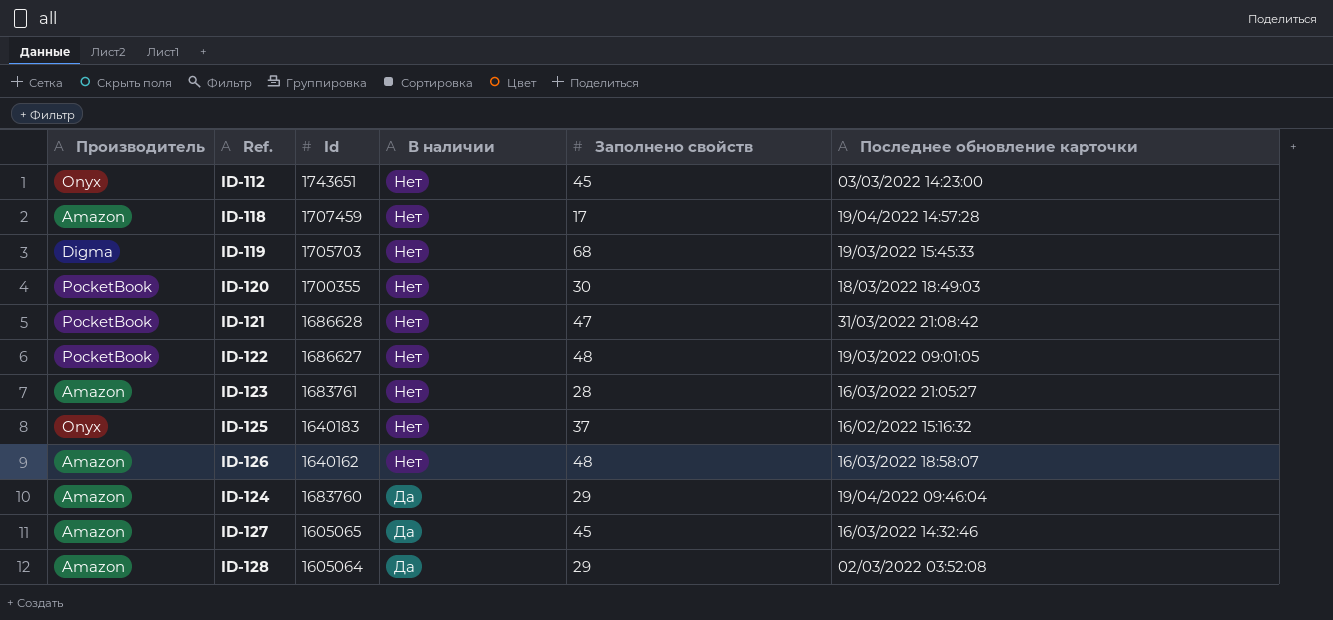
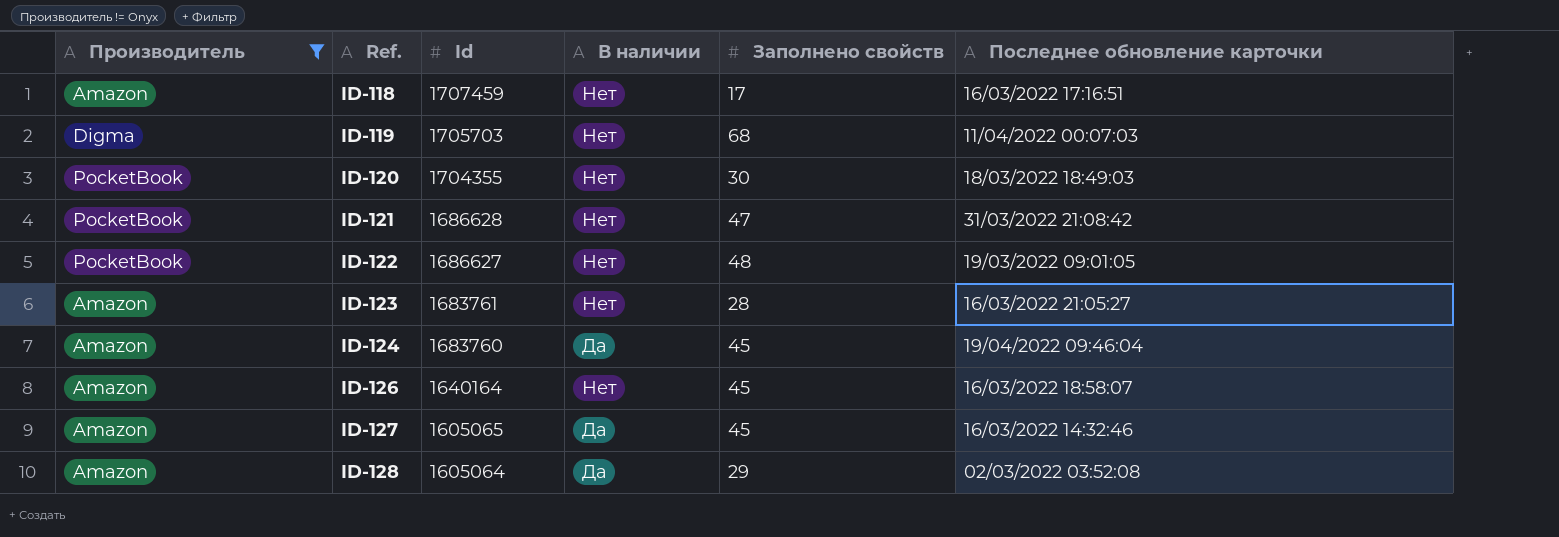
filter: none -> Производитель != Onyx
row order: В наличии descending -> Ref. ascending
ID-118 | Последнее обновление карточки: 19/04/2022 14:57:28 -> 16/03/2022 17:16:51
ID-119 | Последнее обновление карточки: 19/03/2022 15:45:33 -> 11/04/2022 00:07:03
ID-120 | Id: 1700355 -> 1704355
ID-124 | Заполнено свойств: 29 -> 45
ID-126 | Id: 1640162 -> 1640164
ID-126 | Заполнено свойств: 48 -> 45

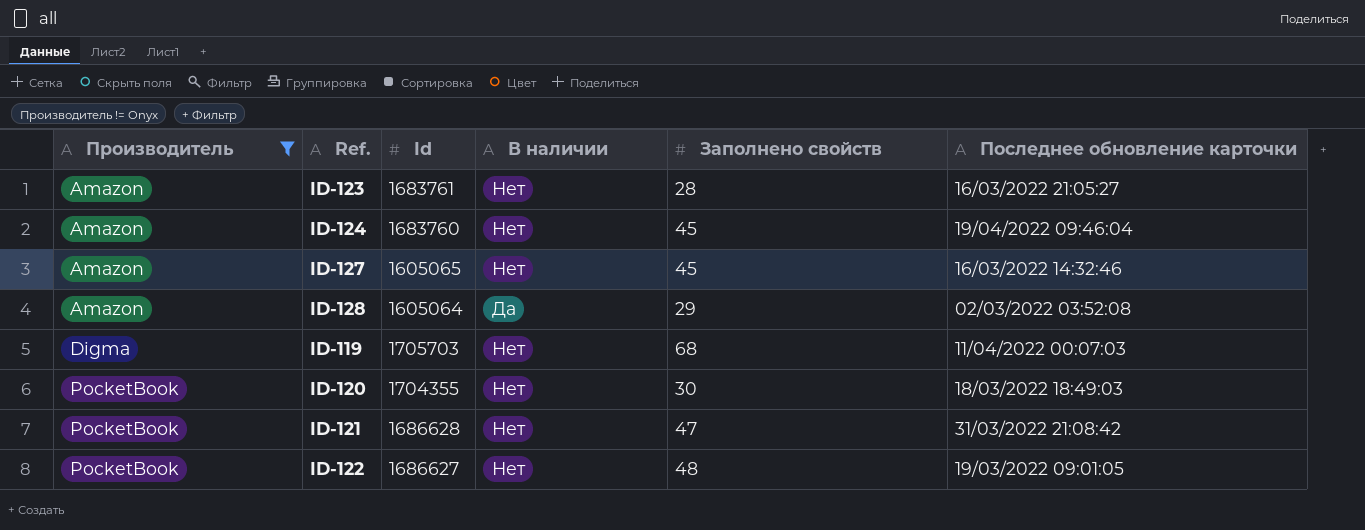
row order: Ref. ascending -> Производитель ascending
row ID-118: Amazon | 1707459 | Нет | 17 | 16/03/2022 17:16:51 -> none
row ID-126: Amazon | 1640164 | Нет | 45 | 16/03/2022 18:58:07 -> none
ID-124 | В наличии: Да -> Нет
ID-127 | В наличии: Да -> Нет

